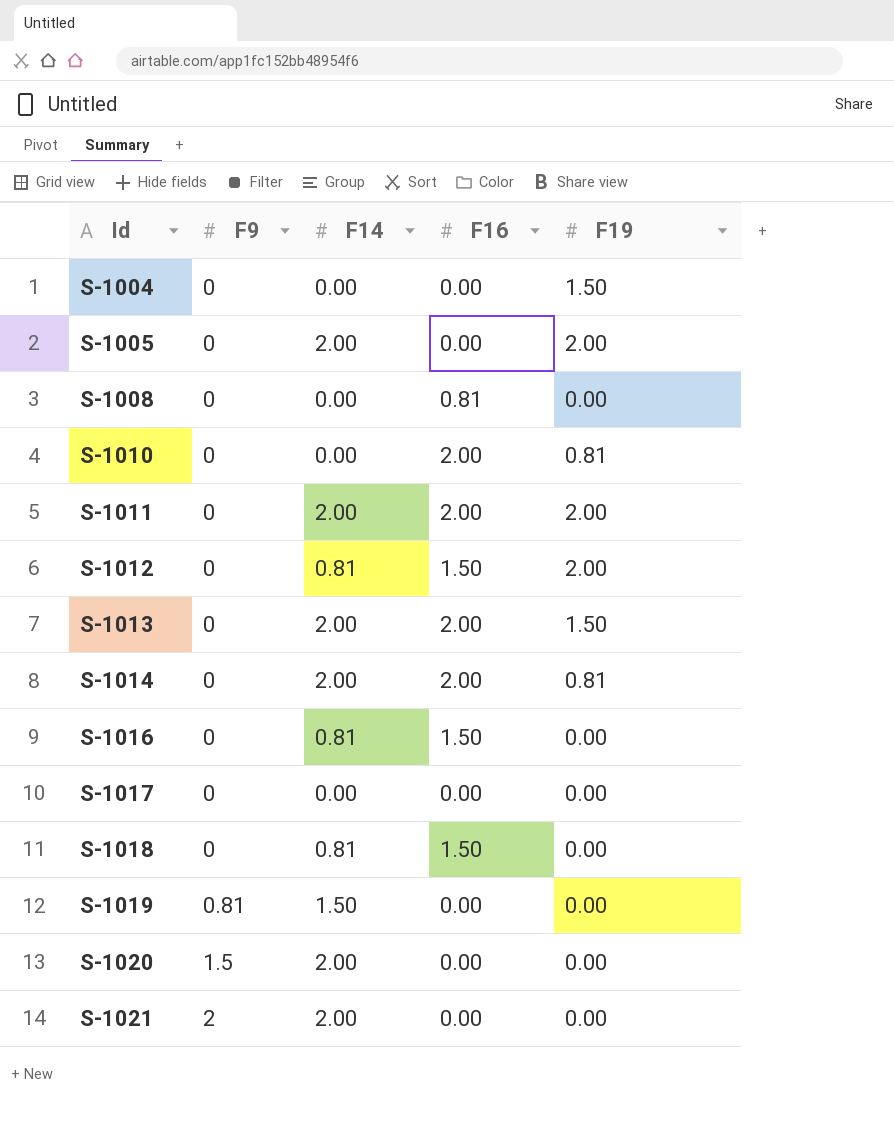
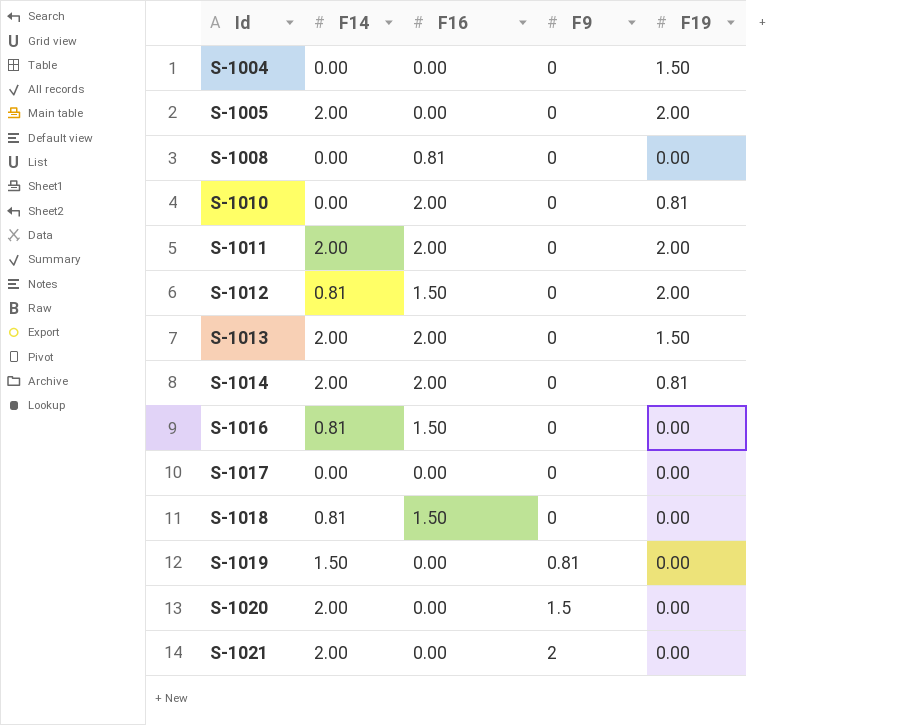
column F9 | position: 2 -> 4

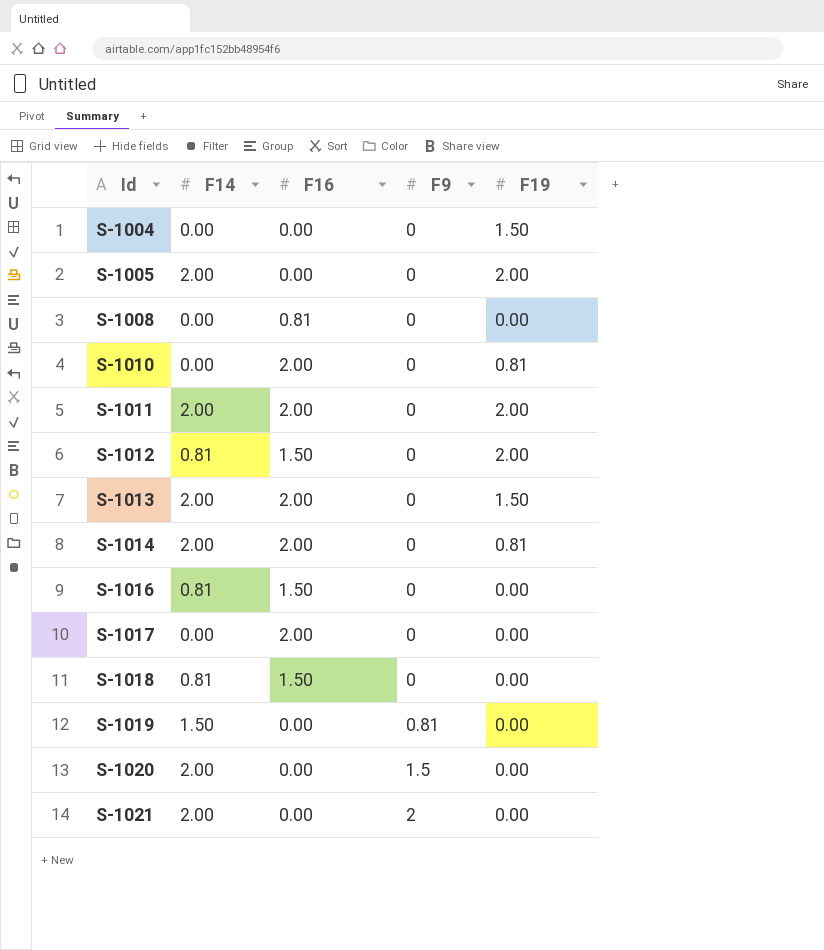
S-1017 | F16: 0.00 -> 2.00

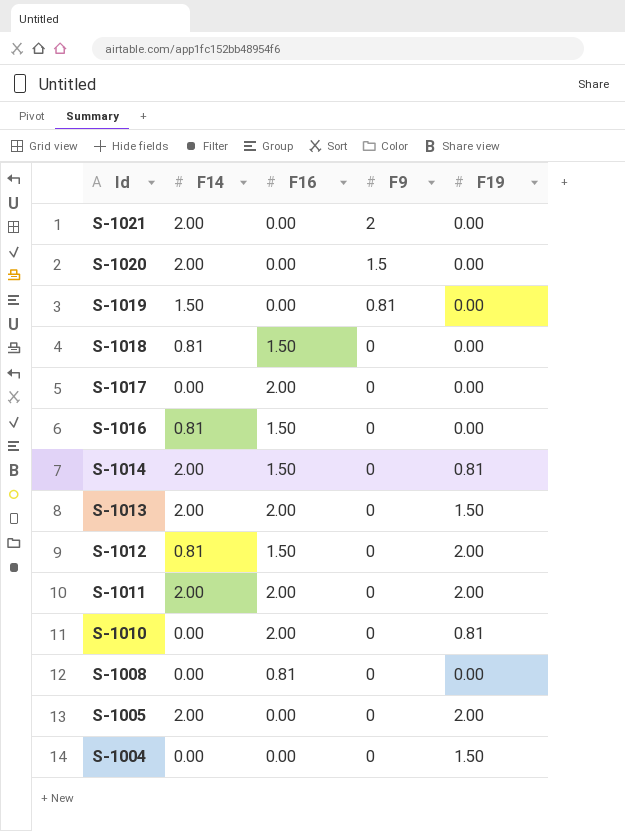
row order: Id ascending -> Id descending
S-1014 | F16: 2.00 -> 1.50

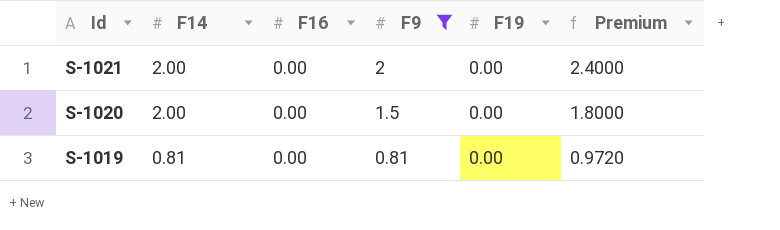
filter: none -> F9 != 0
column Premium | formula: none -> [F9] * 1.2
S-1019 | F14: 1.50 -> 0.81

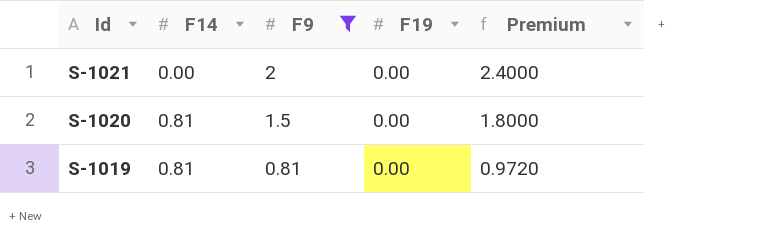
column F16 | position: 3 -> none
S-1021 | F14: 2.00 -> 0.00
S-1020 | F14: 2.00 -> 0.81

